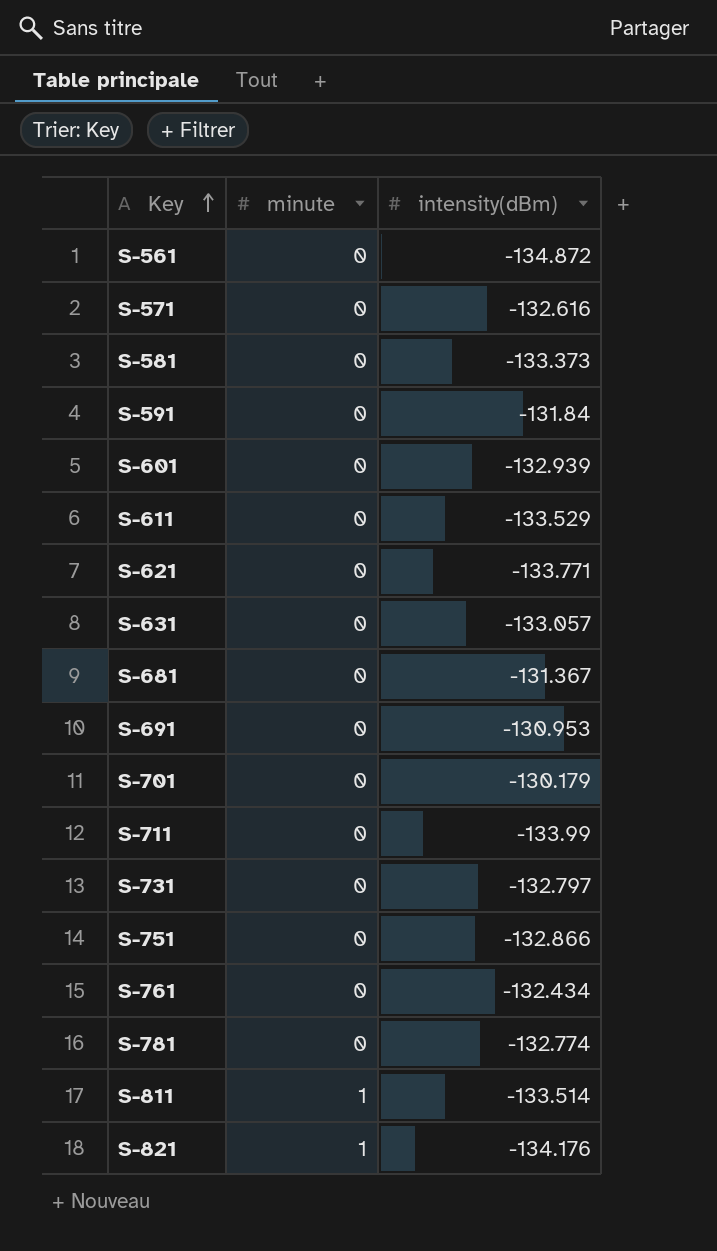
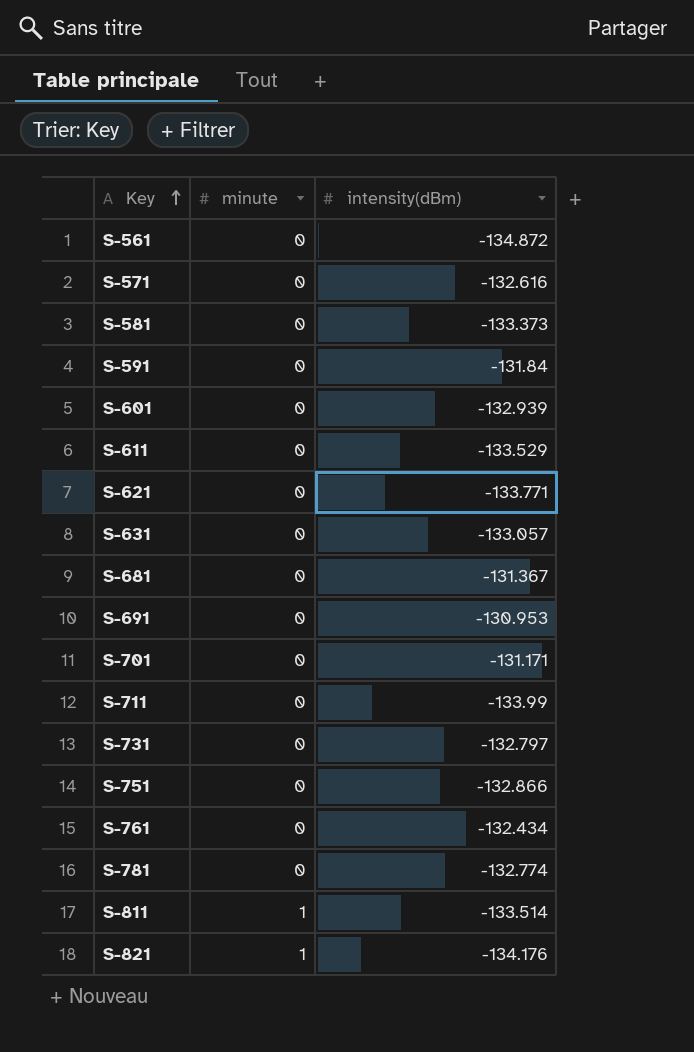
S-701 | intensity(dBm): -130.179 -> -131.171

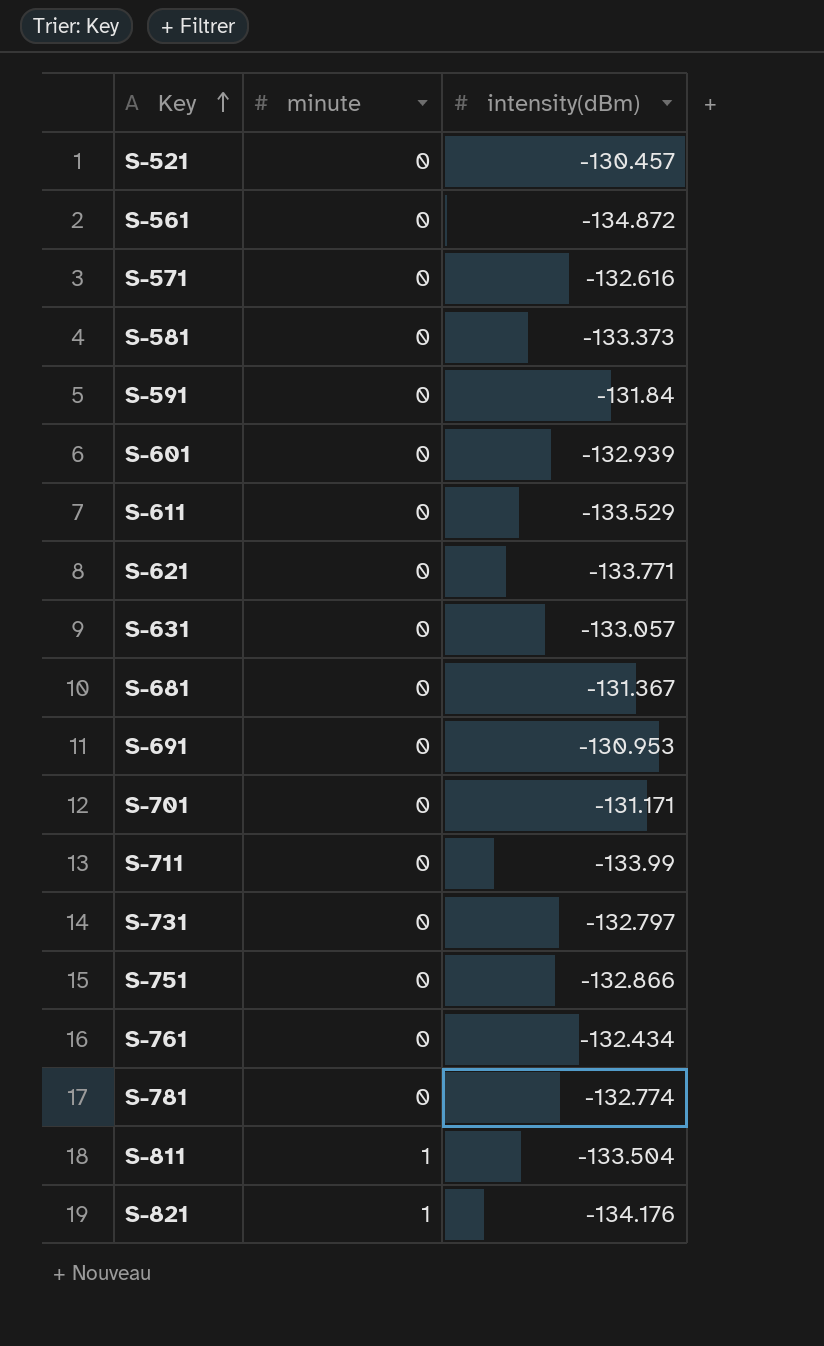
row S-521: none -> 0 | -130.457
S-811 | intensity(dBm): -133.514 -> -133.504

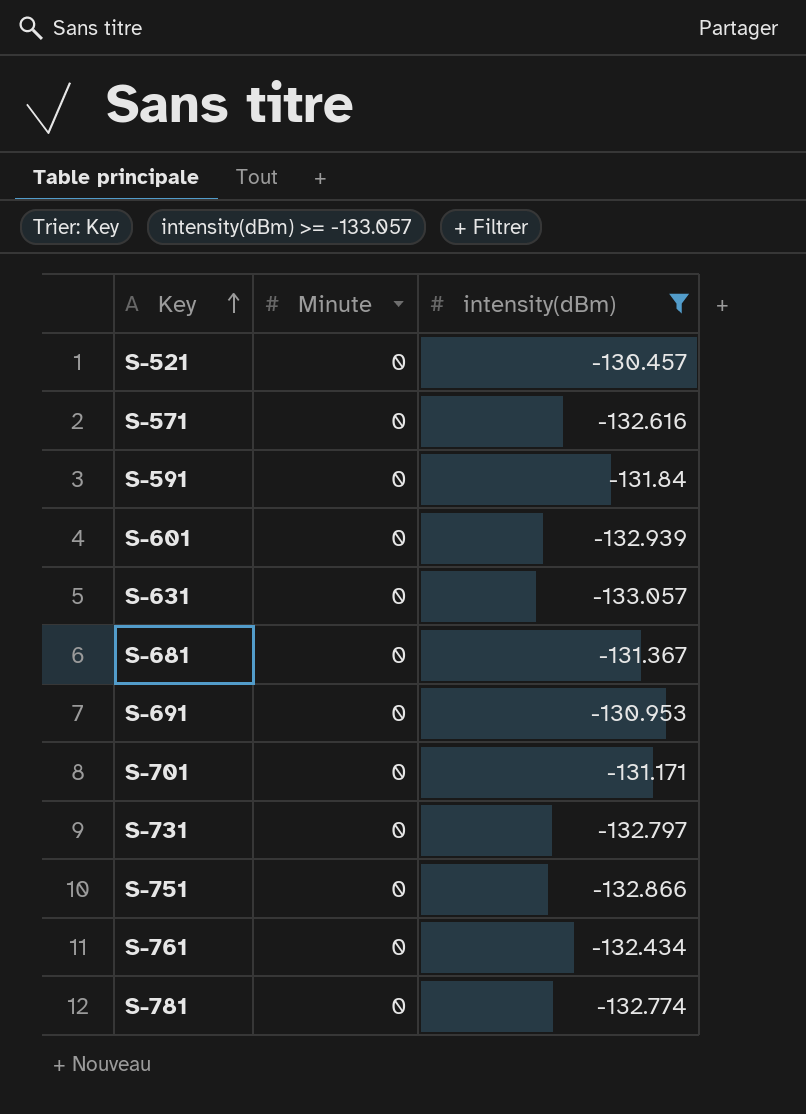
filter: none -> intensity(dBm) >= -133.057
column name: minute -> Minute

